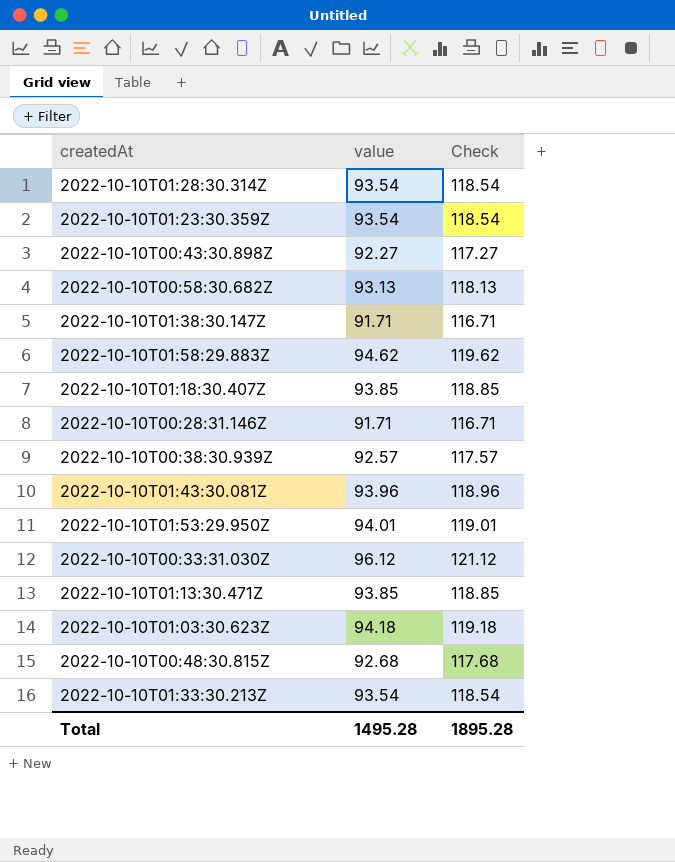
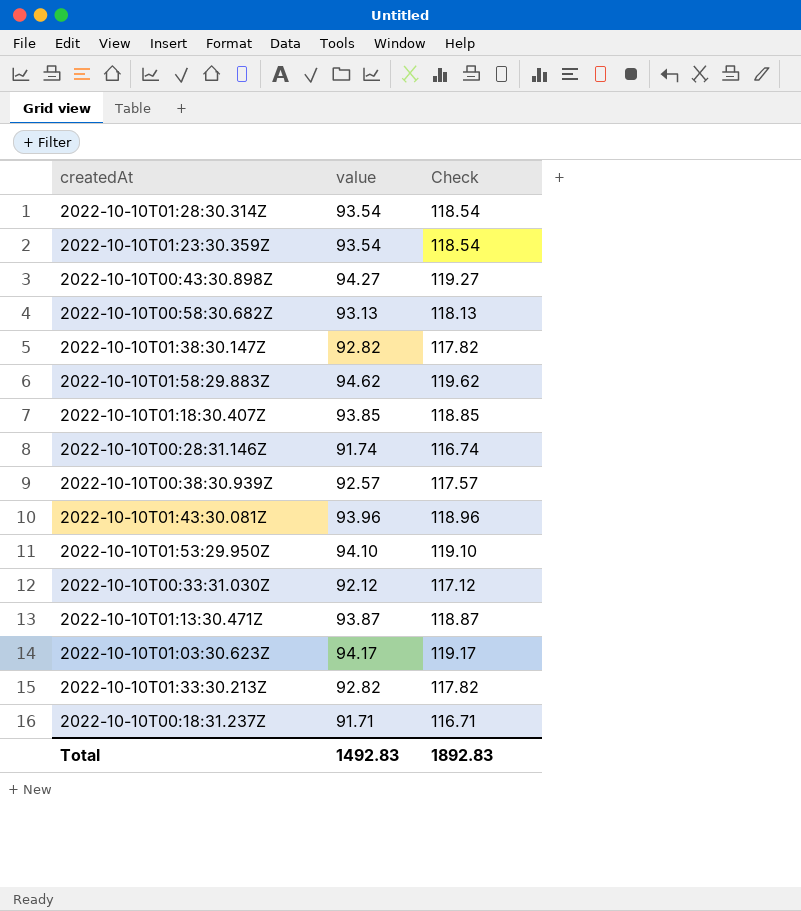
row 2022-10-10T00:48:30.815Z: 92.68 | 117.68 -> none
2022-10-10T00:43:30.898Z | value: 92.27 -> 94.27
2022-10-10T00:43:30.898Z | Check: 117.27 -> 119.27
2022-10-10T01:38:30.147Z | value: 91.71 -> 92.82
2022-10-10T01:38:30.147Z | Check: 116.71 -> 117.82
2022-10-10T00:28:31.146Z | value: 91.71 -> 91.74
2022-10-10T00:28:31.146Z | Check: 116.71 -> 116.74
2022-10-10T01:53:29.950Z | value: 94.01 -> 94.10
2022-10-10T01:53:29.950Z | Check: 119.01 -> 119.10
2022-10-10T00:33:31.030Z | value: 96.12 -> 92.12
2022-10-10T00:33:31.030Z | Check: 121.12 -> 117.12
2022-10-10T01:13:30.471Z | value: 93.85 -> 93.87
2022-10-10T01:13:30.471Z | Check: 118.85 -> 118.87
2022-10-10T01:03:30.623Z | value: 94.18 -> 94.17
2022-10-10T01:03:30.623Z | Check: 119.18 -> 119.17
2022-10-10T01:33:30.213Z | value: 93.54 -> 92.82
2022-10-10T01:33:30.213Z | Check: 118.54 -> 117.82
row 2022-10-10T00:18:31.237Z: none -> 91.71 | 116.71
Total | value: 1495.28 -> 1492.83
Total | Check: 1895.28 -> 1892.83

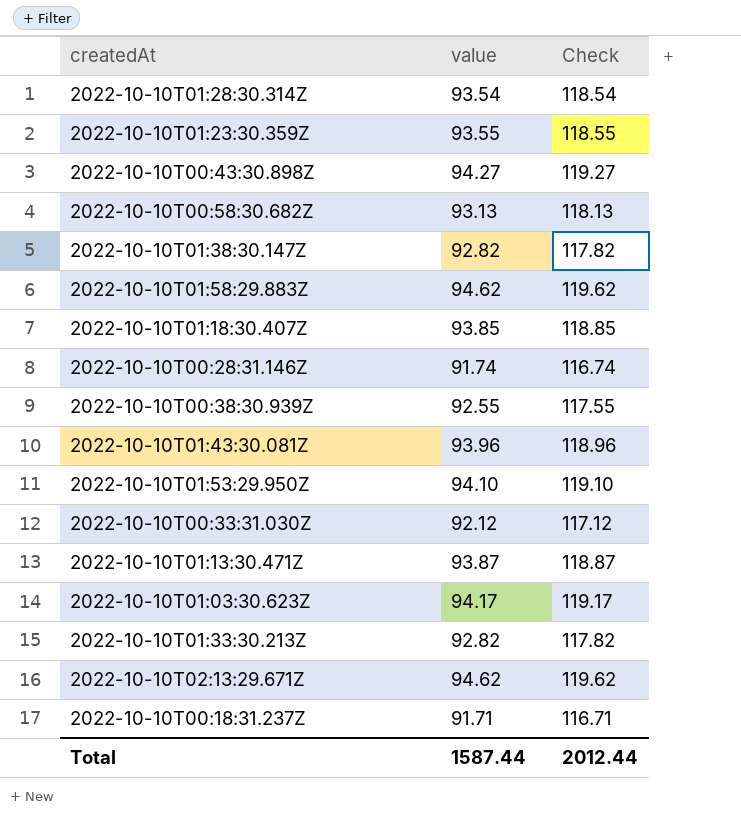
2022-10-10T01:23:30.359Z | value: 93.54 -> 93.55
2022-10-10T01:23:30.359Z | Check: 118.54 -> 118.55
2022-10-10T00:38:30.939Z | value: 92.57 -> 92.55
2022-10-10T00:38:30.939Z | Check: 117.57 -> 117.55
row 2022-10-10T02:13:29.671Z: none -> 94.62 | 119.62
Total | value: 1492.83 -> 1587.44
Total | Check: 1892.83 -> 2012.44

